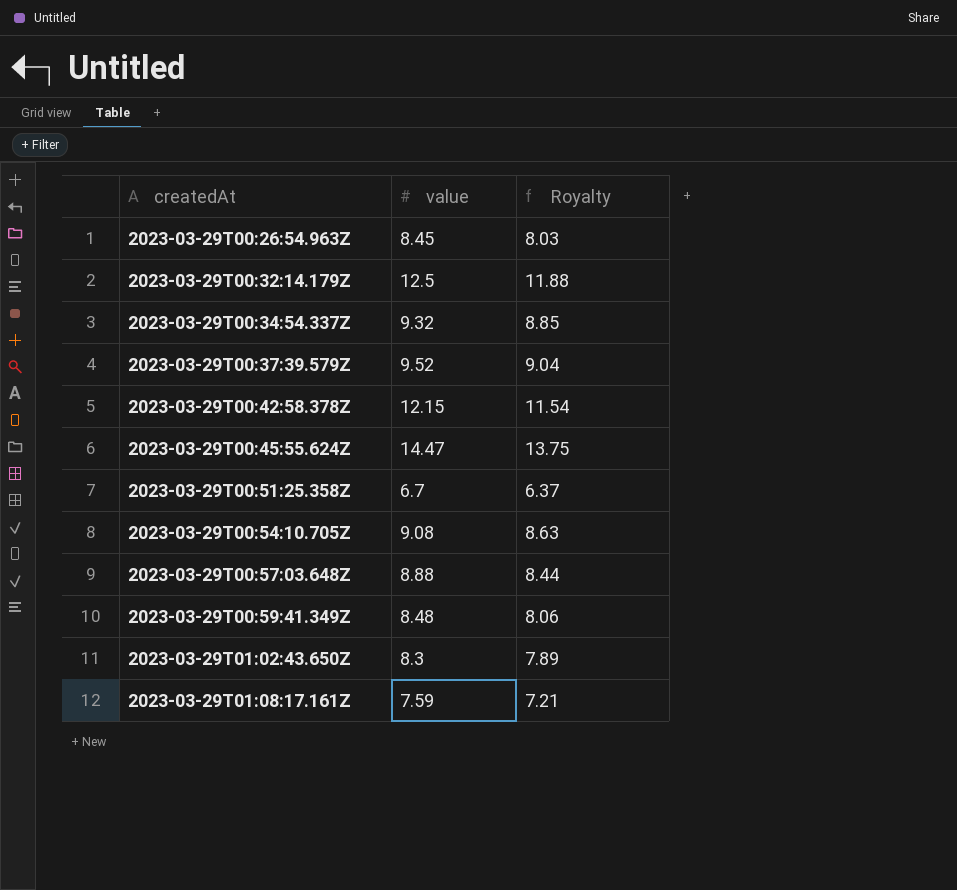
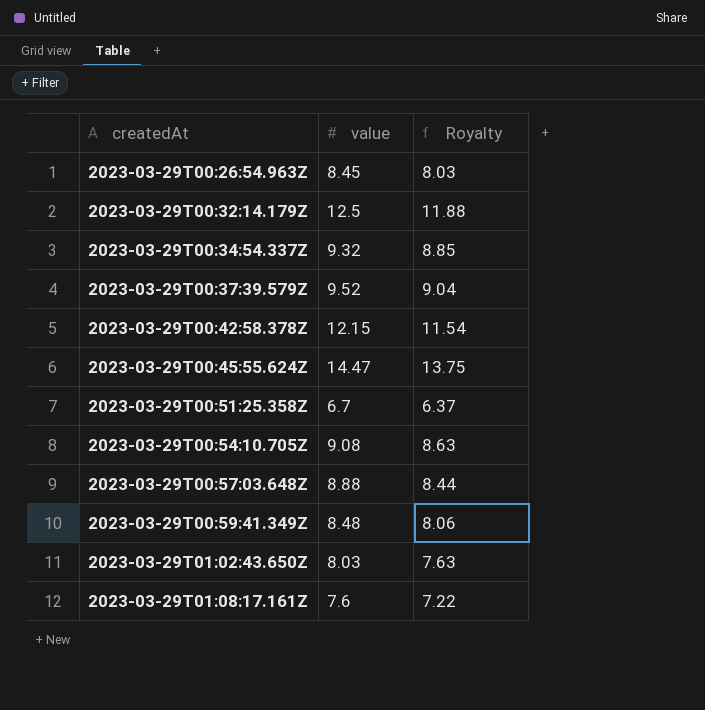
2023-03-29T01:02:43.650Z | value: 8.3 -> 8.03
2023-03-29T01:02:43.650Z | Royalty: 7.89 -> 7.63
2023-03-29T01:08:17.161Z | value: 7.59 -> 7.6
2023-03-29T01:08:17.161Z | Royalty: 7.21 -> 7.22

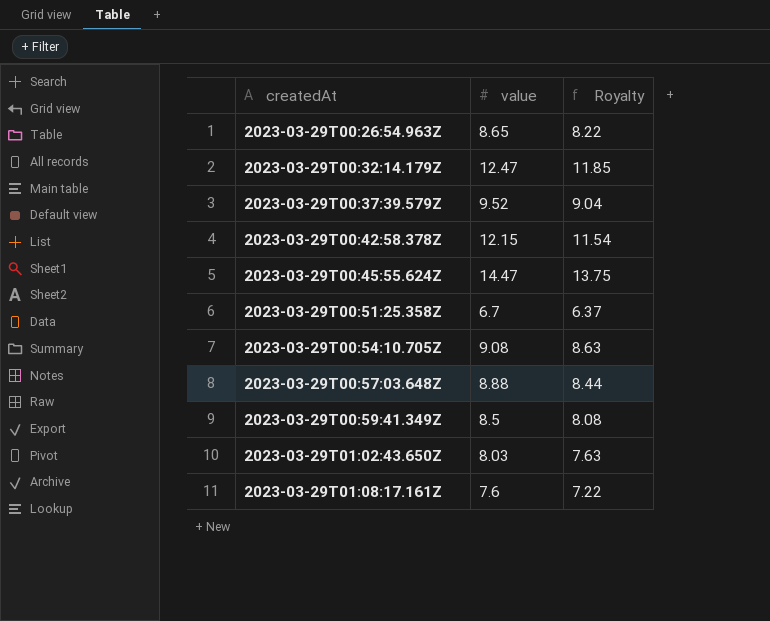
row 2023-03-29T00:34:54.337Z: 9.32 | 8.85 -> none
2023-03-29T00:26:54.963Z | value: 8.45 -> 8.65
2023-03-29T00:26:54.963Z | Royalty: 8.03 -> 8.22
2023-03-29T00:32:14.179Z | value: 12.5 -> 12.47
2023-03-29T00:32:14.179Z | Royalty: 11.88 -> 11.85
2023-03-29T00:59:41.349Z | value: 8.48 -> 8.5
2023-03-29T00:59:41.349Z | Royalty: 8.06 -> 8.08

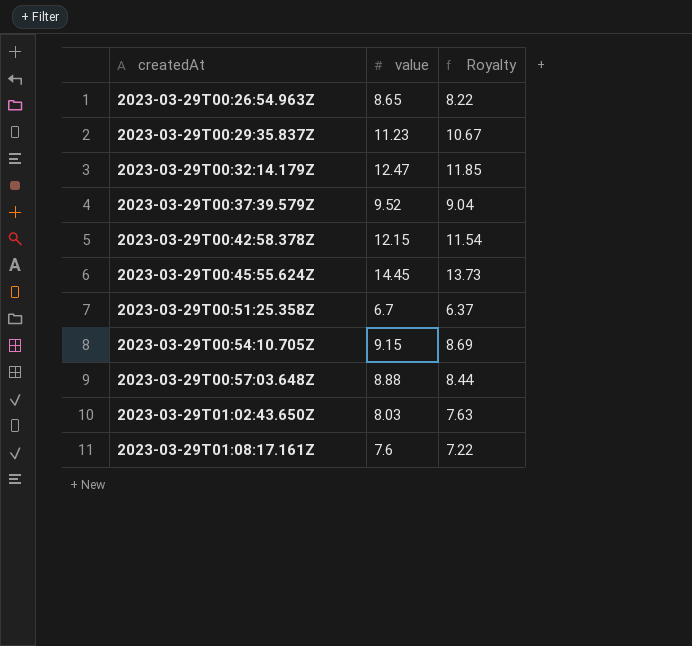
row 2023-03-29T00:59:41.349Z: 8.5 | 8.08 -> none
row 2023-03-29T00:29:35.837Z: none -> 11.23 | 10.67
2023-03-29T00:45:55.624Z | value: 14.47 -> 14.45
2023-03-29T00:45:55.624Z | Royalty: 13.75 -> 13.73
2023-03-29T00:54:10.705Z | value: 9.08 -> 9.15
2023-03-29T00:54:10.705Z | Royalty: 8.63 -> 8.69

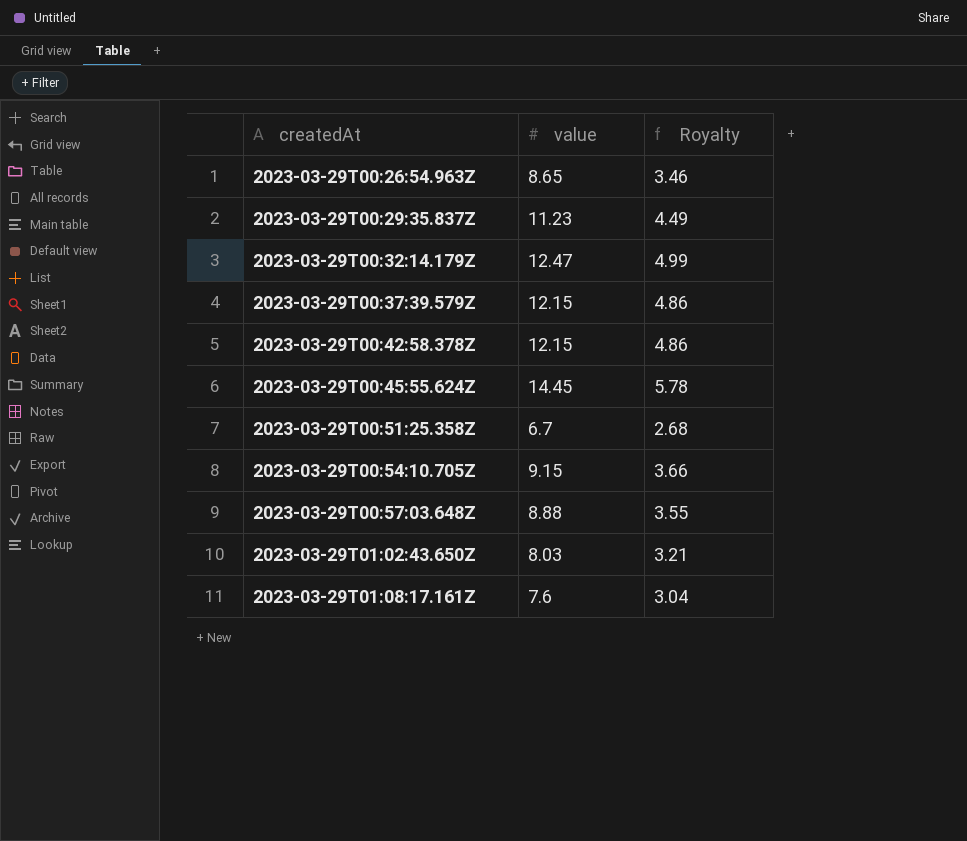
column Royalty | formula: [value] * 0.95 -> [value] * 0.4
2023-03-29T00:37:39.579Z | value: 9.52 -> 12.15

